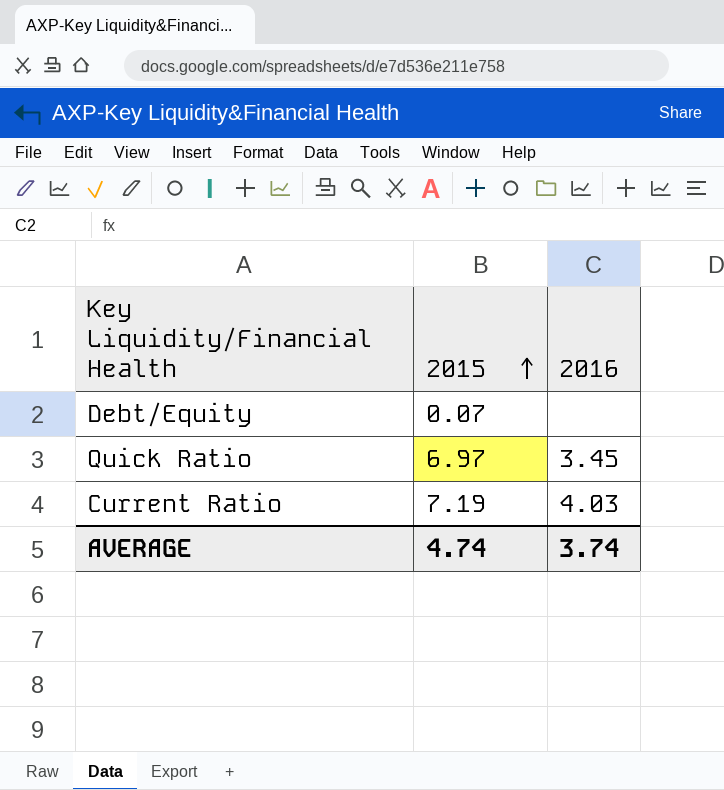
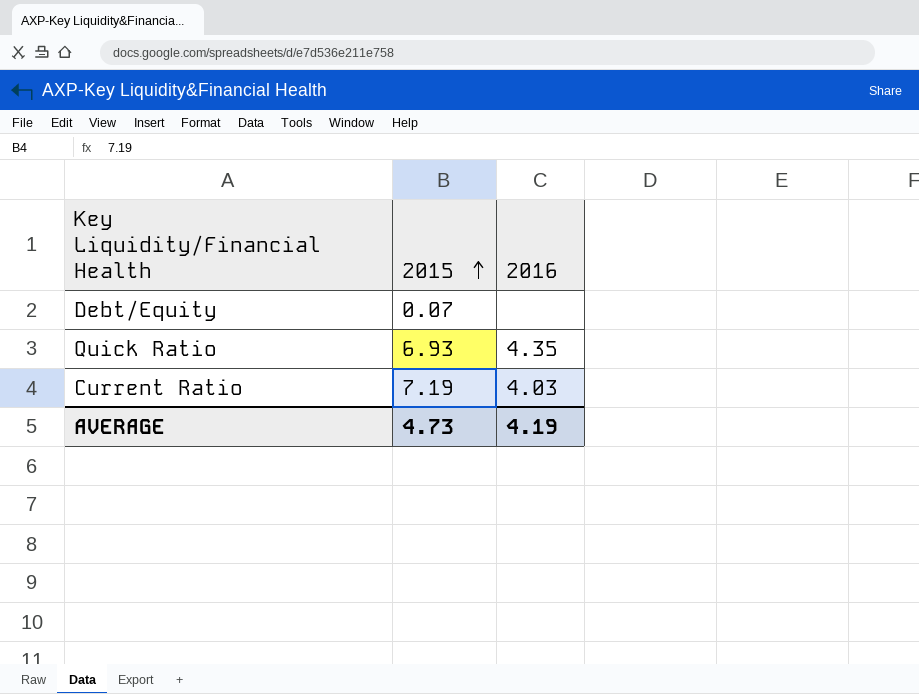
Quick Ratio | 2015: 6.97 -> 6.93
Quick Ratio | 2016: 3.45 -> 4.35
AVERAGE | 2015: 4.74 -> 4.73
AVERAGE | 2016: 3.74 -> 4.19

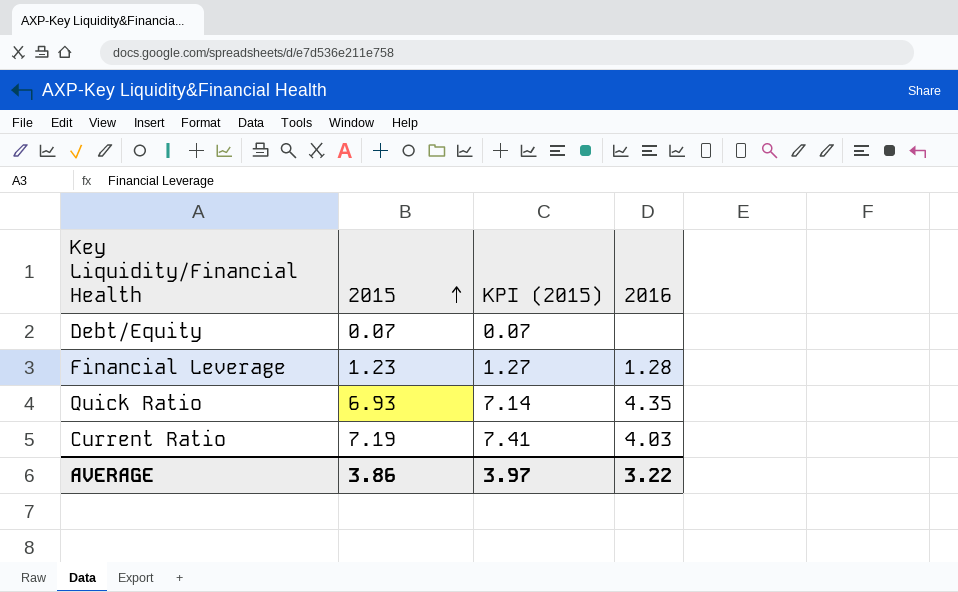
column KPI (2015) | formula: none -> [2015] * 1.03
row Financial Leverage: none -> 1.23 | 1.27 | 1.28
AVERAGE | 2015: 4.73 -> 3.86
AVERAGE | 2016: 4.19 -> 3.22

